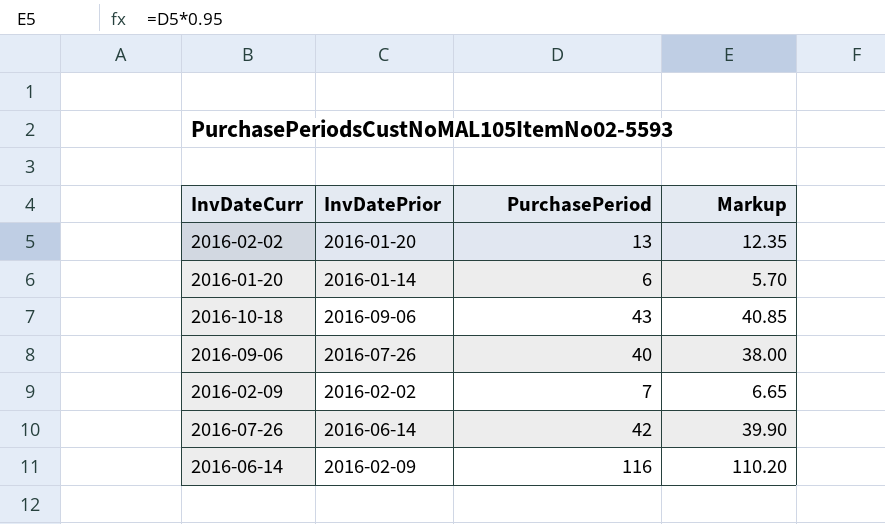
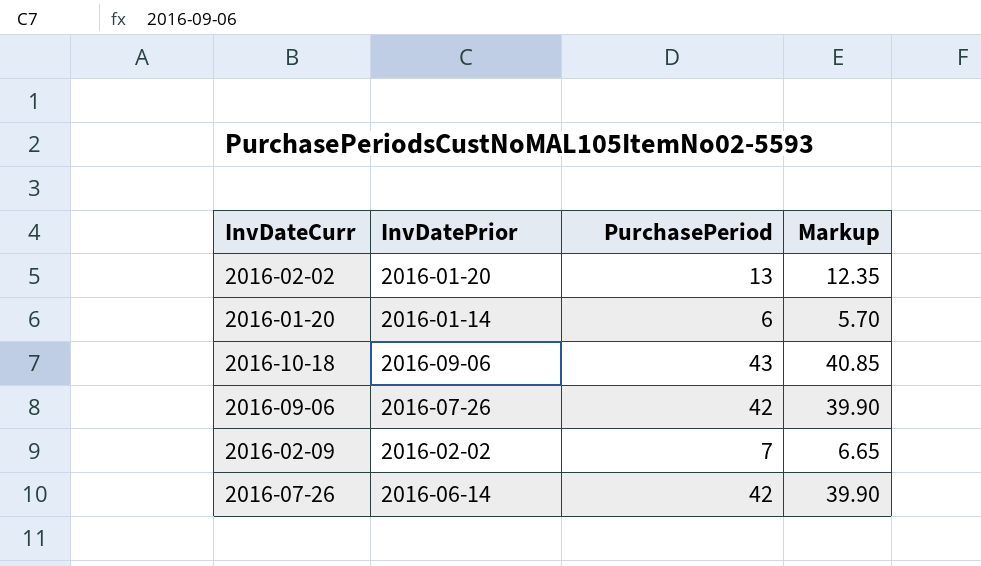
row 2016-06-14: 2016-02-09 | 116 | 110.20 -> none
2016-09-06 | PurchasePeriod: 40 -> 42
2016-09-06 | Markup: 38.00 -> 39.90

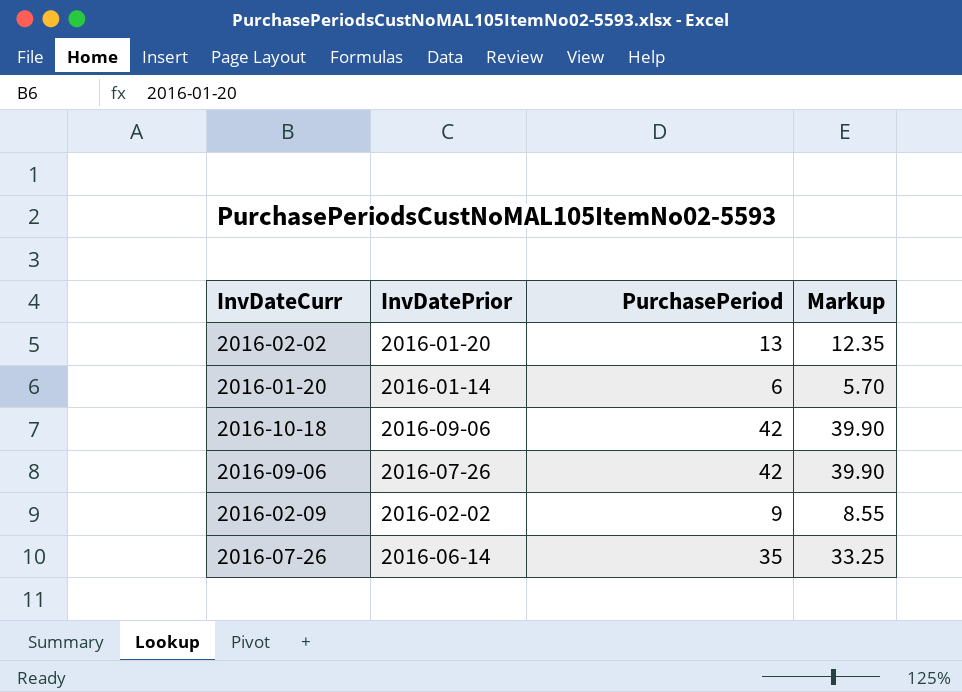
2016-10-18 | PurchasePeriod: 43 -> 42
2016-10-18 | Markup: 40.85 -> 39.90
2016-02-09 | PurchasePeriod: 7 -> 9
2016-02-09 | Markup: 6.65 -> 8.55
2016-07-26 | PurchasePeriod: 42 -> 35
2016-07-26 | Markup: 39.90 -> 33.25

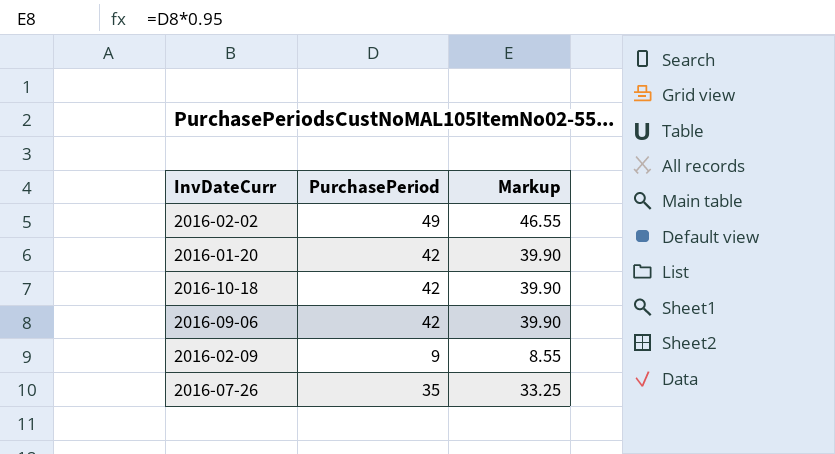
column InvDatePrior | position: 2 -> none
2016-02-02 | PurchasePeriod: 13 -> 49
2016-02-02 | Markup: 12.35 -> 46.55
2016-01-20 | PurchasePeriod: 6 -> 42
2016-01-20 | Markup: 5.70 -> 39.90

